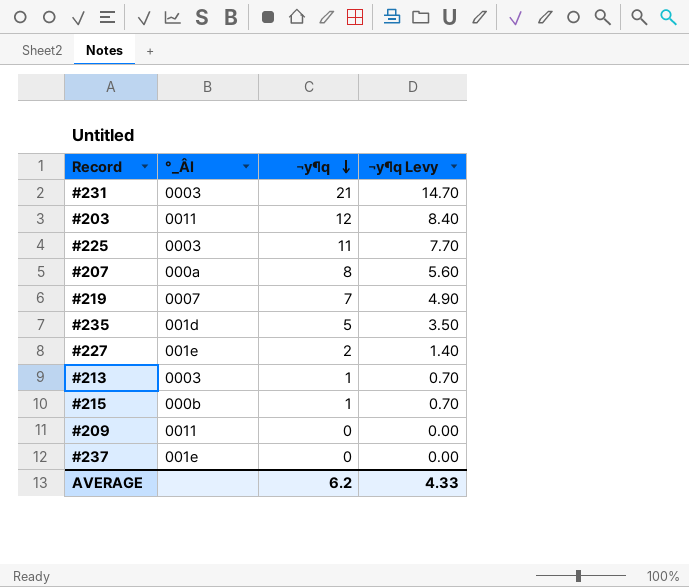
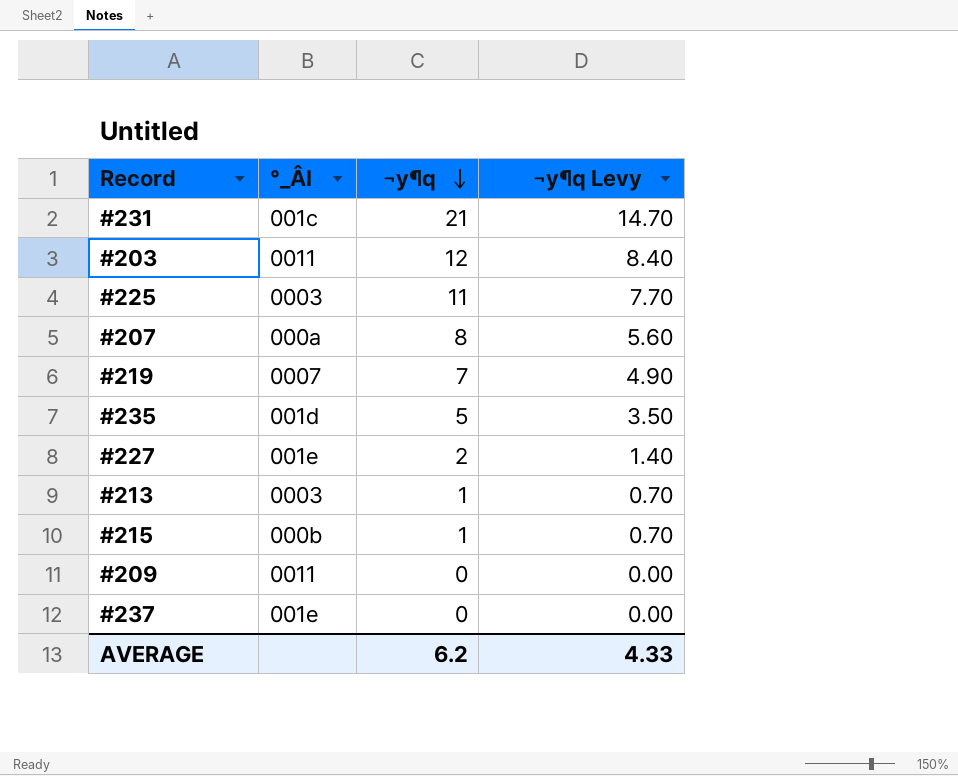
#231 | °_ÂI: 0003 -> 001c

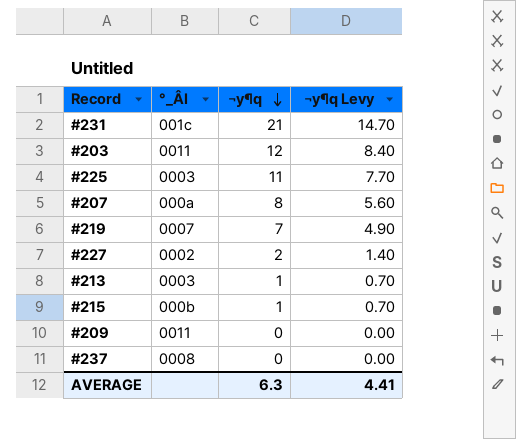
row #235: 001d | 5 | 3.50 -> none
#227 | °_ÂI: 001e -> 0002
#237 | °_ÂI: 001e -> 0008
AVERAGE | ¬y¶q: 6.2 -> 6.3
AVERAGE | ¬y¶q Levy: 4.33 -> 4.41

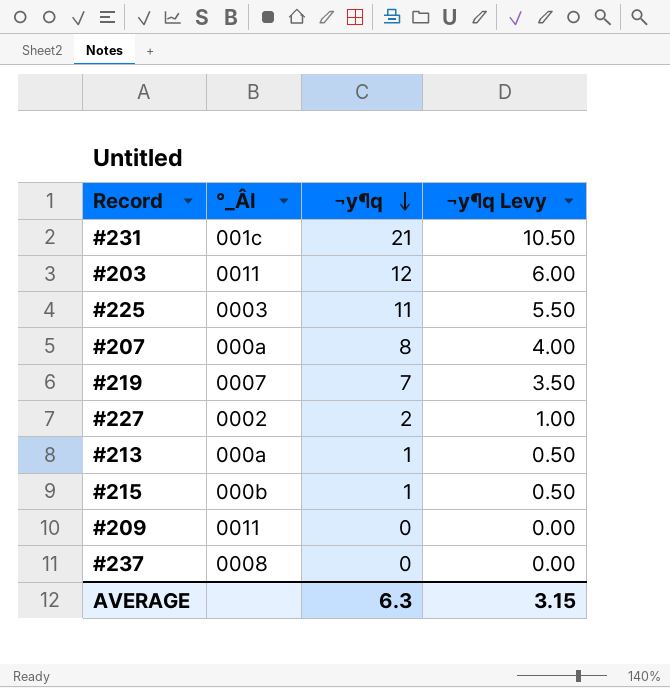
column ¬y¶q Levy | formula: [¬y¶q] * 0.7 -> [¬y¶q] * 0.5
#213 | °_ÂI: 0003 -> 000a
AVERAGE | ¬y¶q Levy: 4.41 -> 3.15

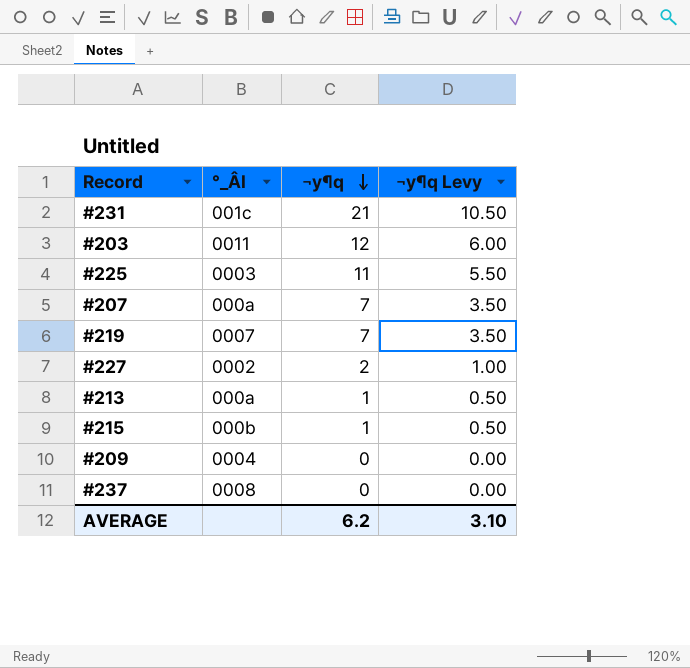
#207 | ¬y¶q: 8 -> 7
#207 | ¬y¶q Levy: 4.00 -> 3.50
#209 | °_ÂI: 0011 -> 0004
AVERAGE | ¬y¶q: 6.3 -> 6.2
AVERAGE | ¬y¶q Levy: 3.15 -> 3.10

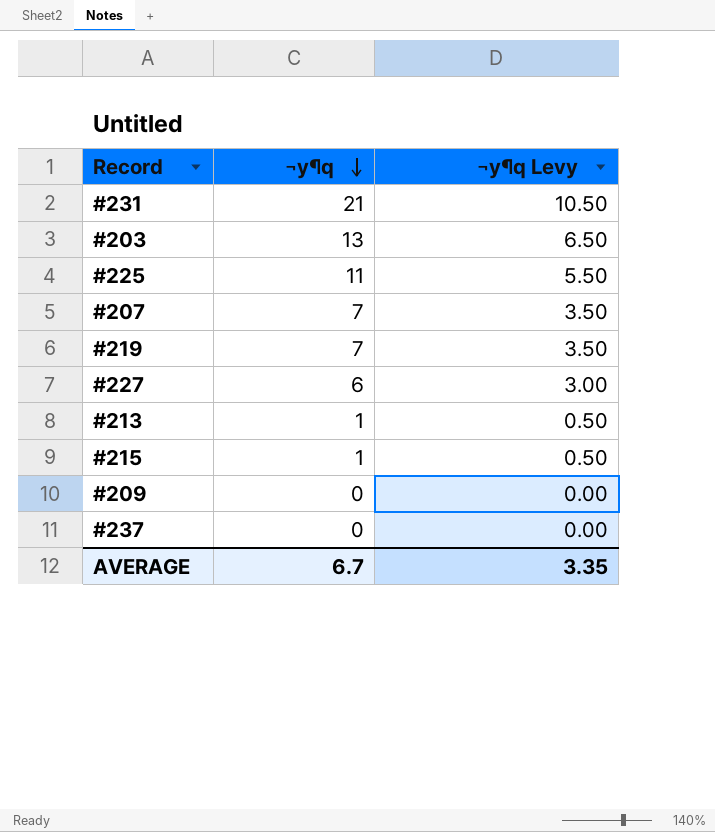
column °_ÂI | position: 2 -> none
#203 | ¬y¶q: 12 -> 13
#203 | ¬y¶q Levy: 6.00 -> 6.50
#227 | ¬y¶q: 2 -> 6
#227 | ¬y¶q Levy: 1.00 -> 3.00
AVERAGE | ¬y¶q: 6.2 -> 6.7
AVERAGE | ¬y¶q Levy: 3.10 -> 3.35

